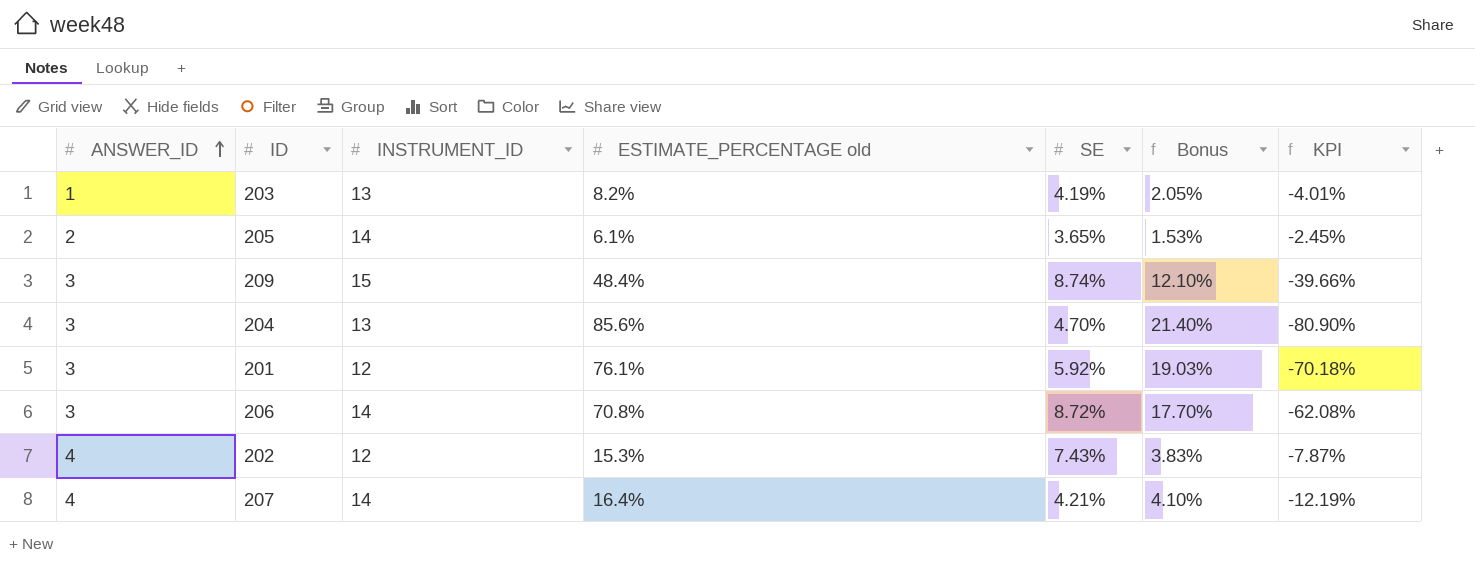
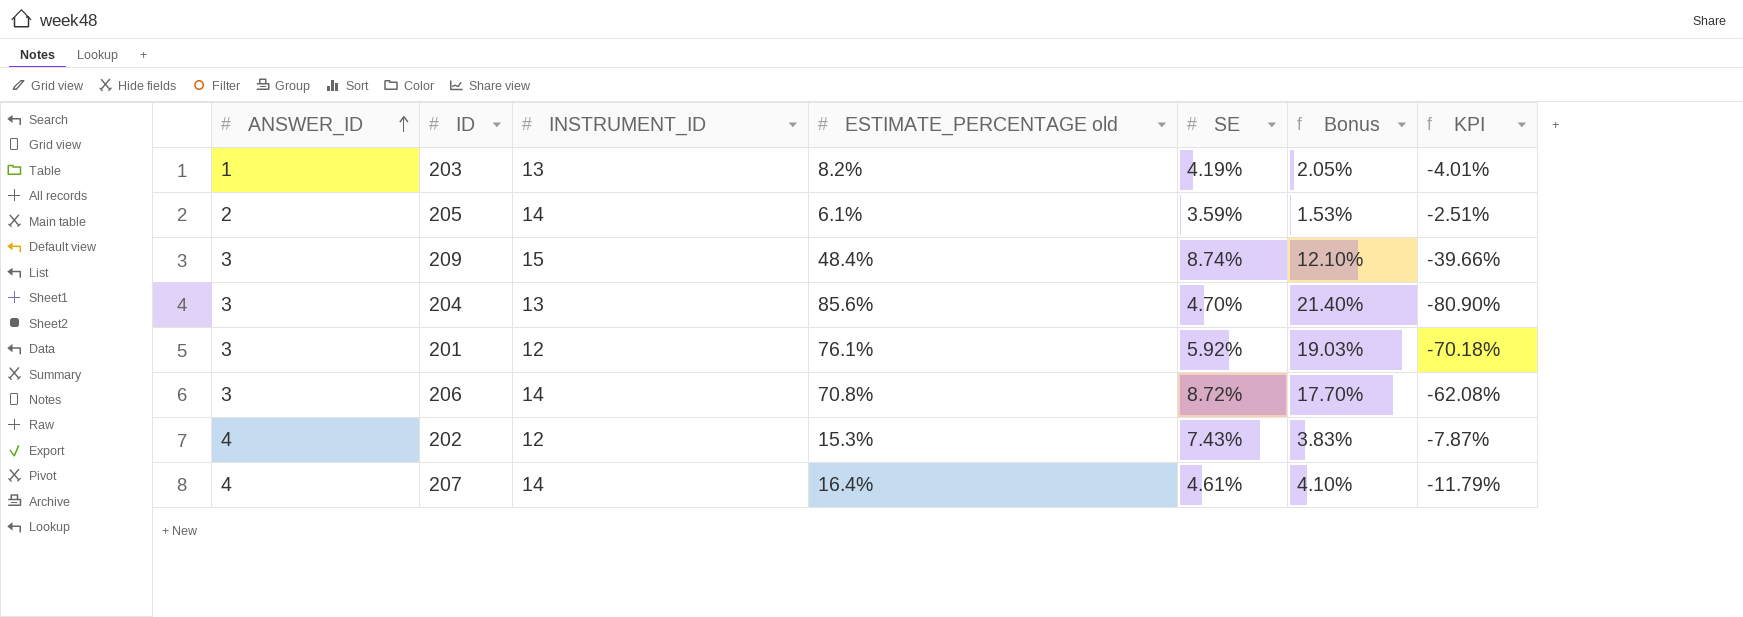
205 | SE: 3.65% -> 3.59%
205 | KPI: -2.45% -> -2.51%
207 | SE: 4.21% -> 4.61%
207 | KPI: -12.19% -> -11.79%

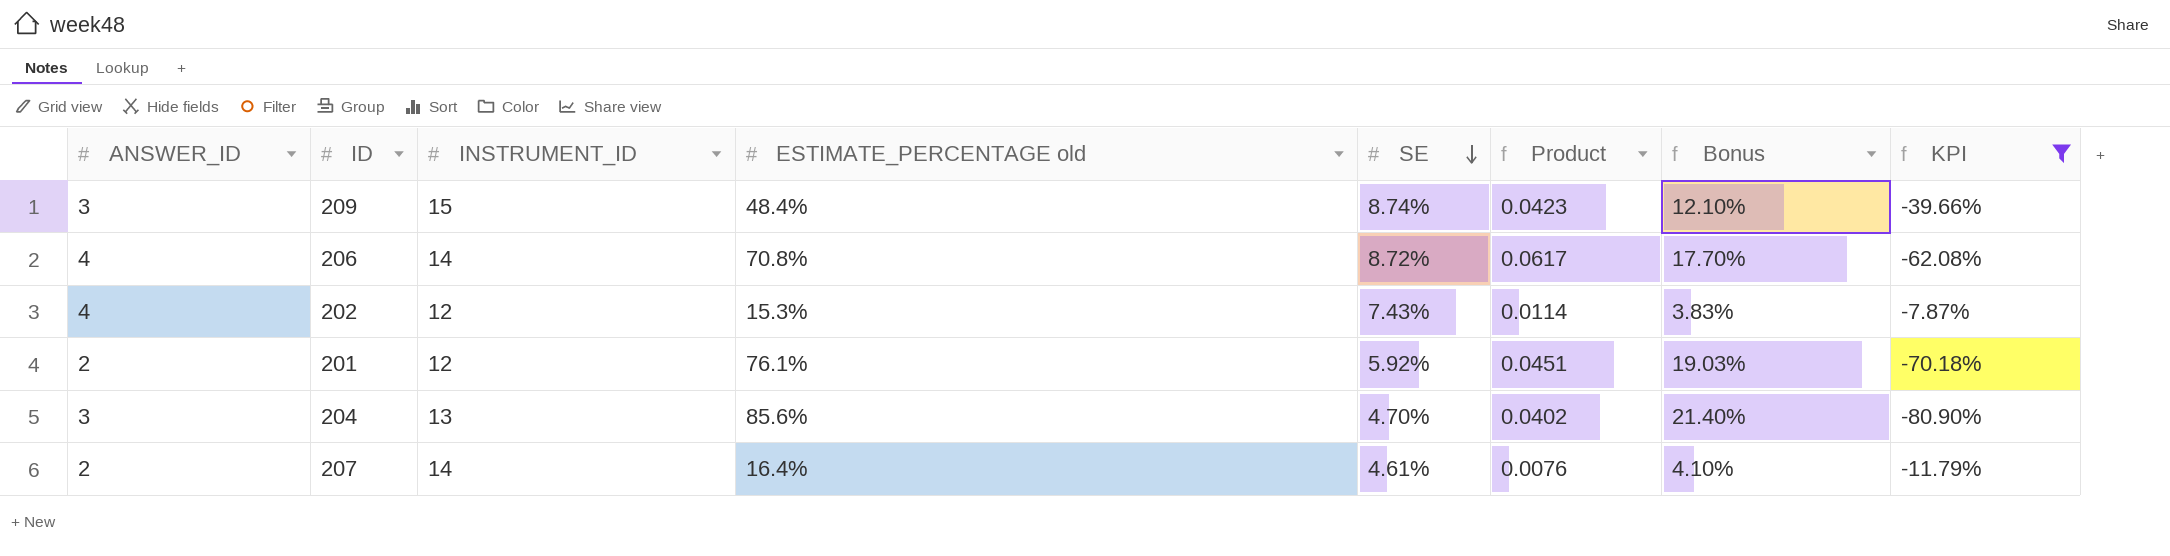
filter: none -> KPI <= -7.87%
row order: ANSWER_ID ascending -> SE descending
column Product | formula: none -> [ESTIMATE_PERCENTAGE old] * [SE]
206 | ANSWER_ID: 3 -> 4
201 | ANSWER_ID: 3 -> 2
207 | ANSWER_ID: 4 -> 2

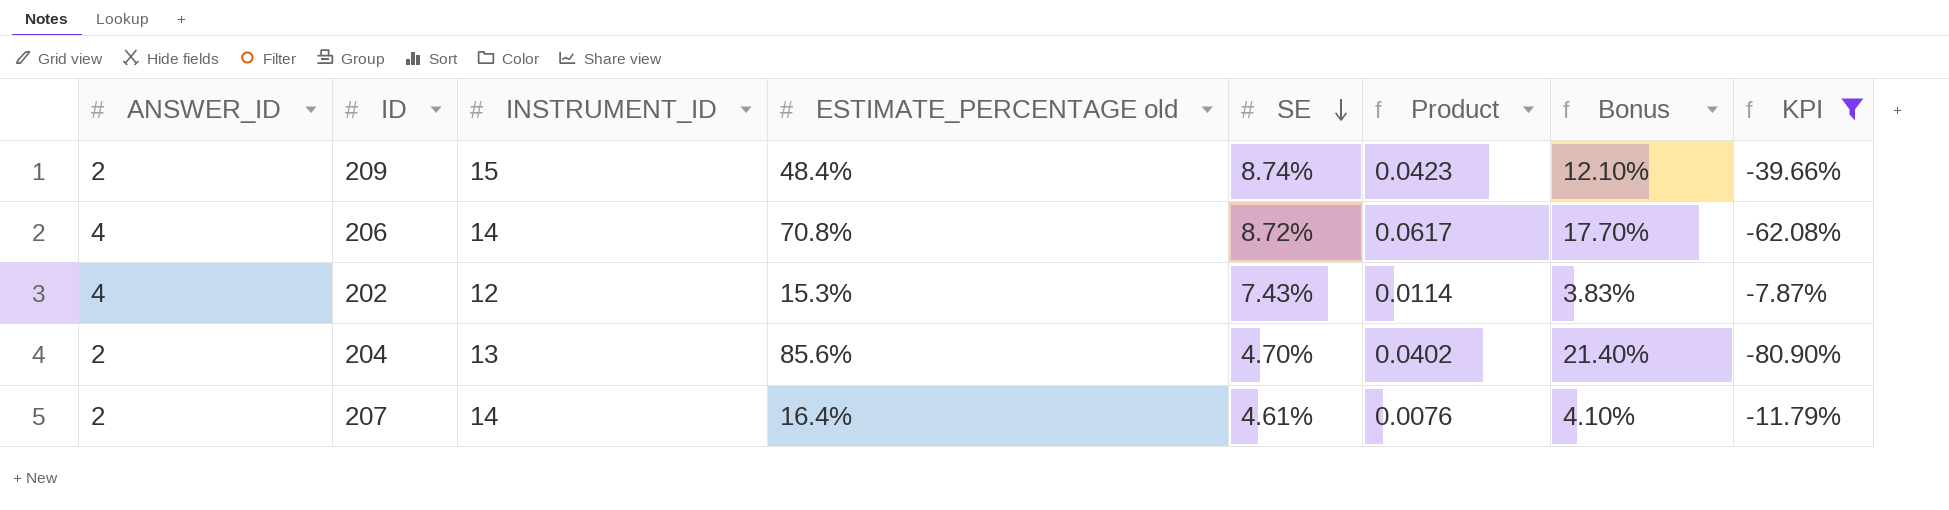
row 201: 2 | 12 | 76.1% | 5.92% | 0.0451 | 19.03% | -70.18% -> none
209 | ANSWER_ID: 3 -> 2
204 | ANSWER_ID: 3 -> 2

